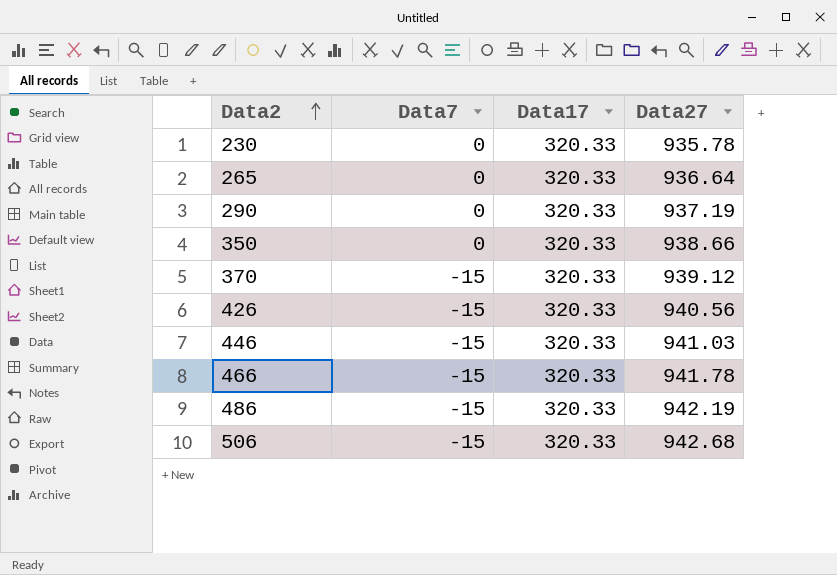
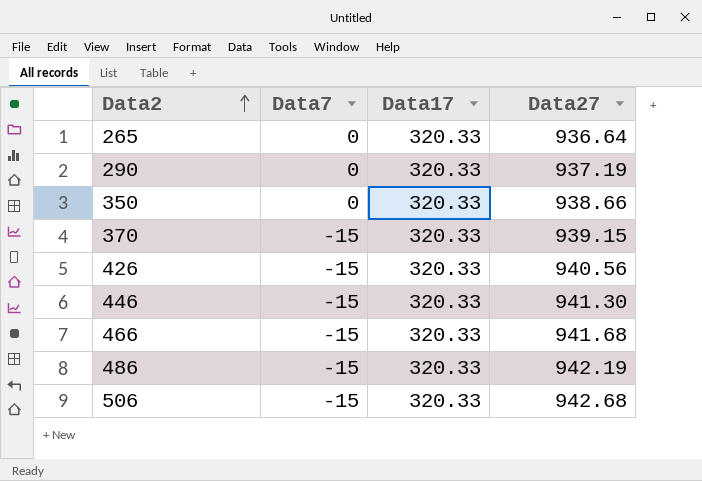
row 230: 0 | 320.33 | 935.78 -> none
370 | Data27: 939.12 -> 939.15
446 | Data27: 941.03 -> 941.30
466 | Data27: 941.78 -> 941.68

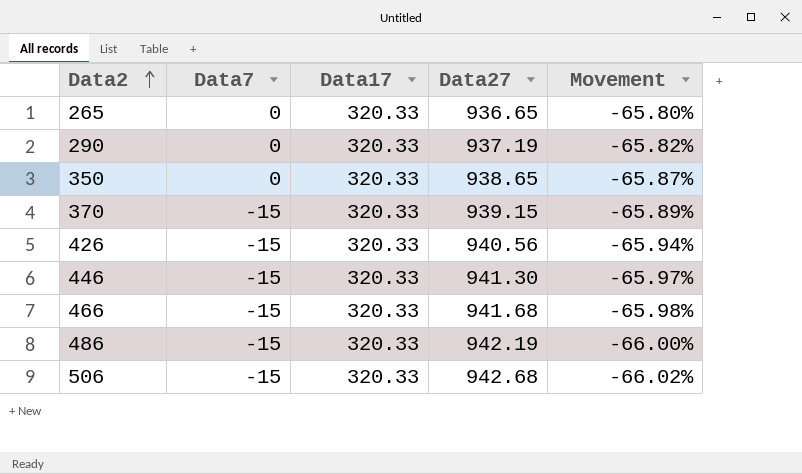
column Movement | formula: none -> ([Data17] - [Data27]) / [Data27]
265 | Data27: 936.64 -> 936.65
350 | Data27: 938.66 -> 938.65

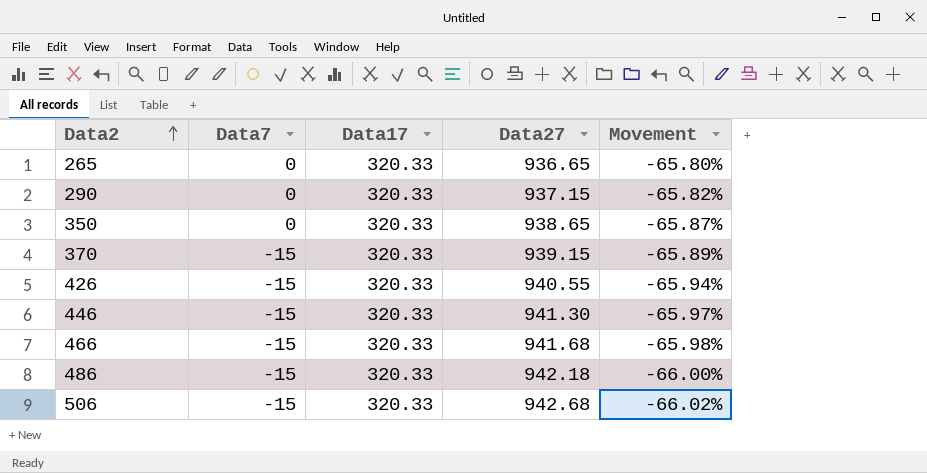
290 | Data27: 937.19 -> 937.15
426 | Data27: 940.56 -> 940.55
486 | Data27: 942.19 -> 942.18

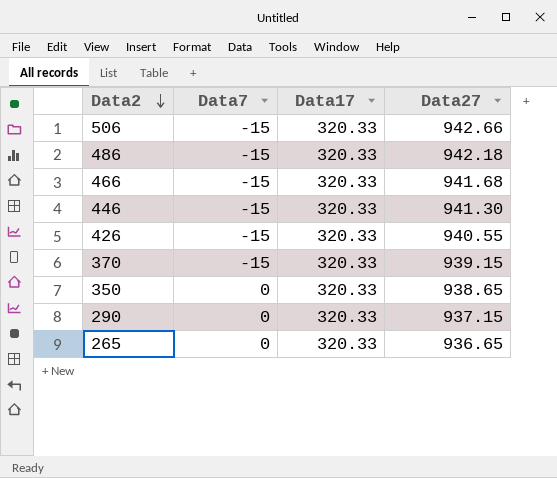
row order: Data2 ascending -> Data2 descending
column Movement | formula: ([Data17] - [Data27]) / [Data27] -> none
506 | Data27: 942.68 -> 942.66

